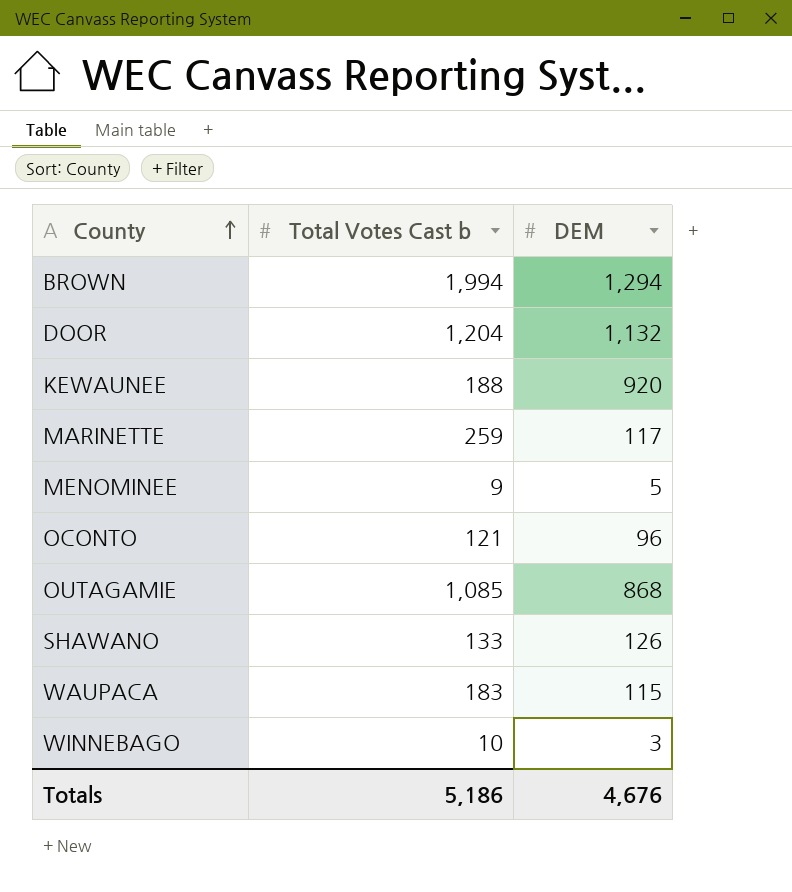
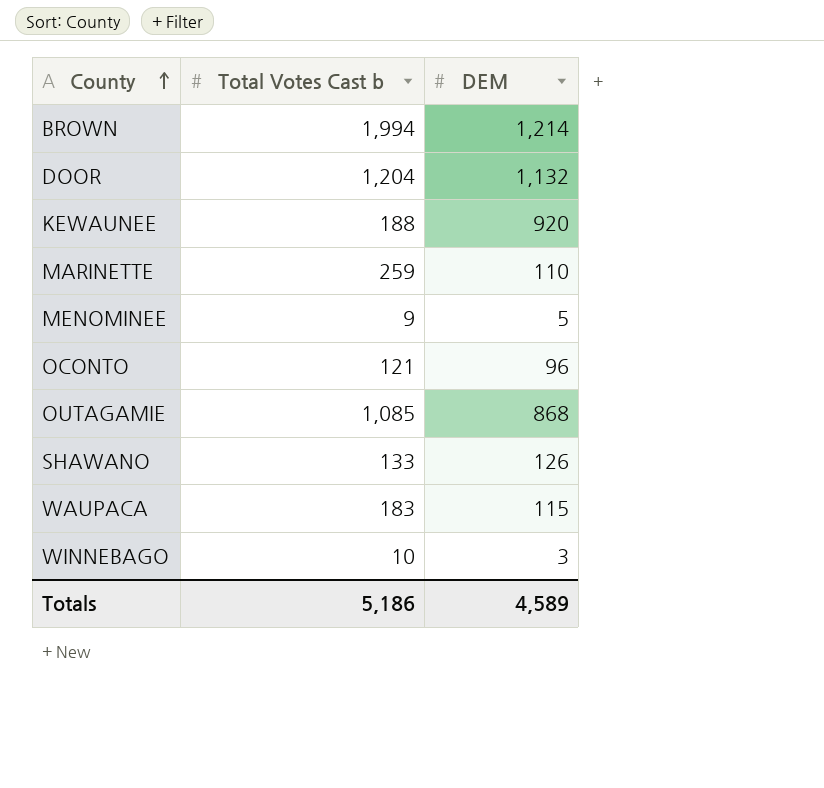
BROWN | DEM: 1,294 -> 1,214
MARINETTE | DEM: 117 -> 110
Totals | DEM: 4,676 -> 4,589

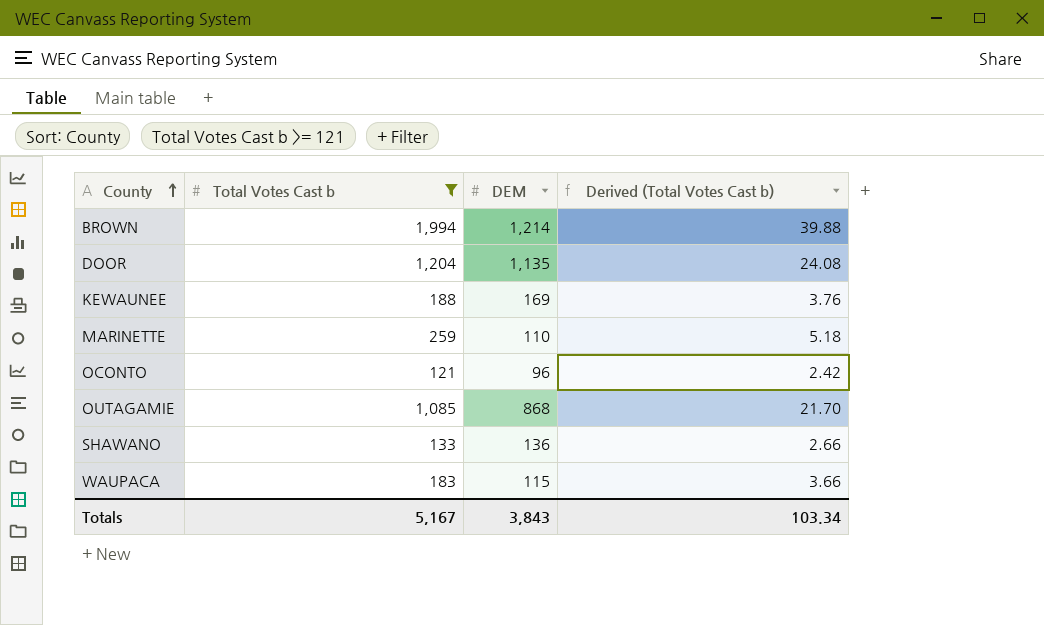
filter: none -> Total Votes Cast b >= 121
column Derived (Total Votes Cast b) | formula: none -> [Total Votes Cast b] * 0.02
DOOR | DEM: 1,132 -> 1,135
KEWAUNEE | DEM: 920 -> 169
SHAWANO | DEM: 126 -> 136
Totals | Total Votes Cast b: 5,186 -> 5,167
Totals | DEM: 4,589 -> 3,843

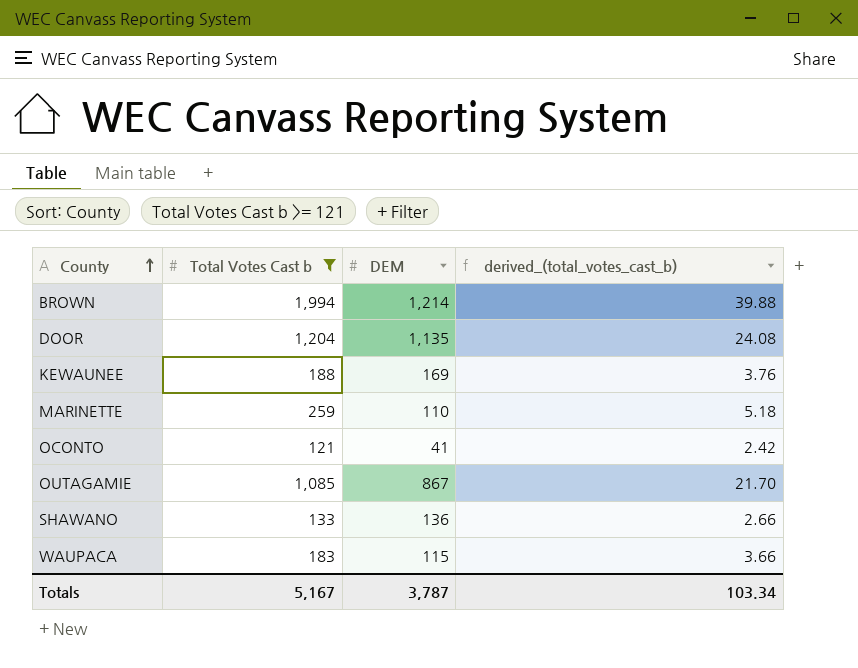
column name: Derived (Total Votes Cast b) -> derived_(total_votes_cast_b)
OCONTO | DEM: 96 -> 41
OUTAGAMIE | DEM: 868 -> 867
Totals | DEM: 3,843 -> 3,787

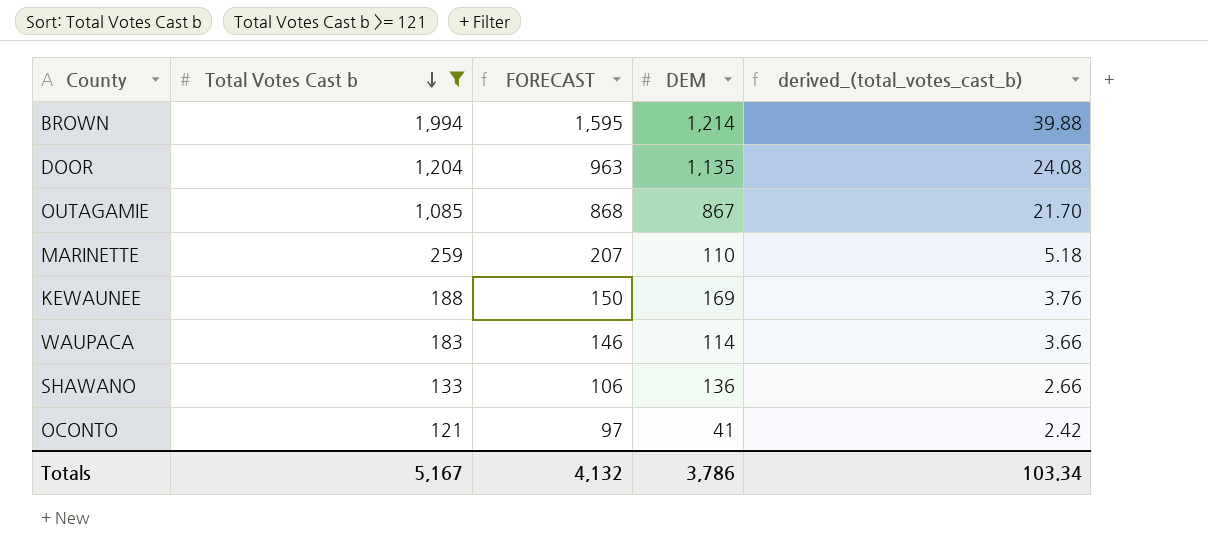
row order: County ascending -> Total Votes Cast b descending
column FORECAST | formula: none -> [Total Votes Cast b] * 0.8
WAUPACA | DEM: 115 -> 114
Totals | DEM: 3,787 -> 3,786

